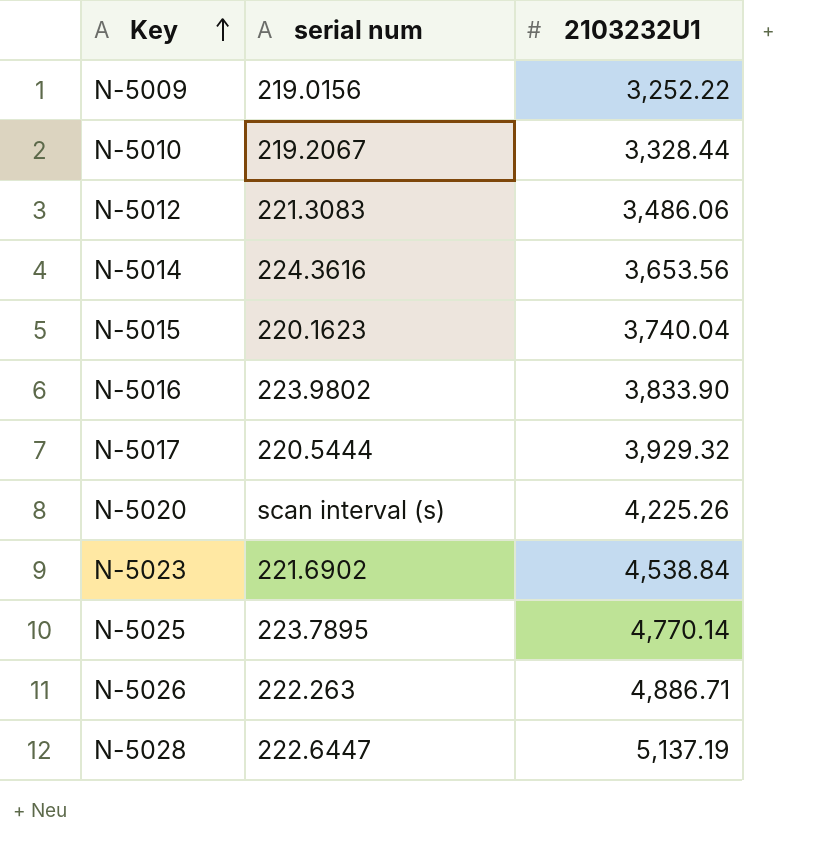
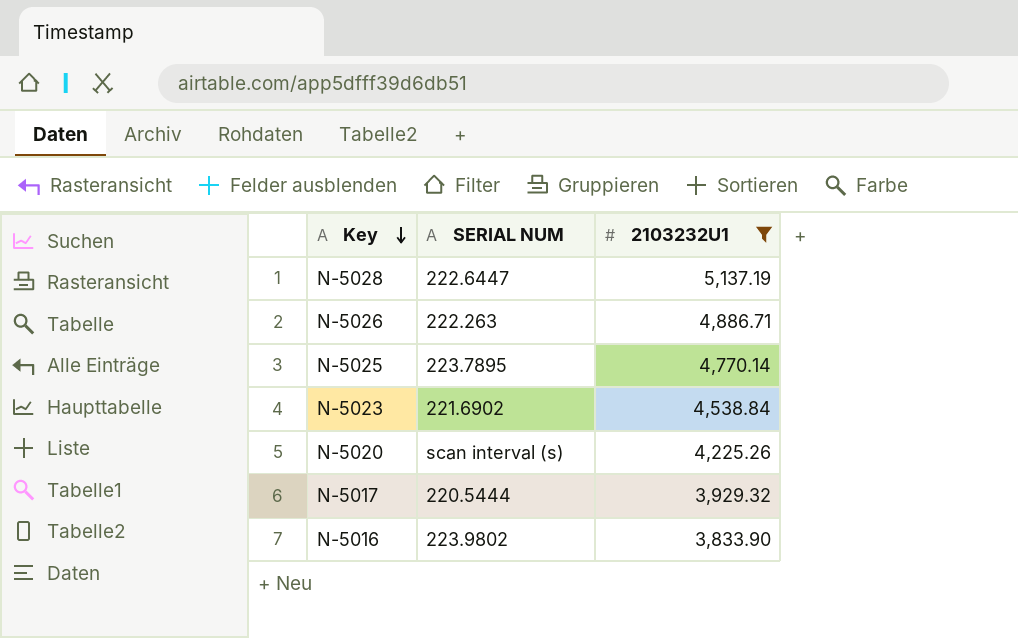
filter: none -> 2103232U1 >= 3,833.90
row order: Key ascending -> Key descending
column name: serial num -> SERIAL NUM

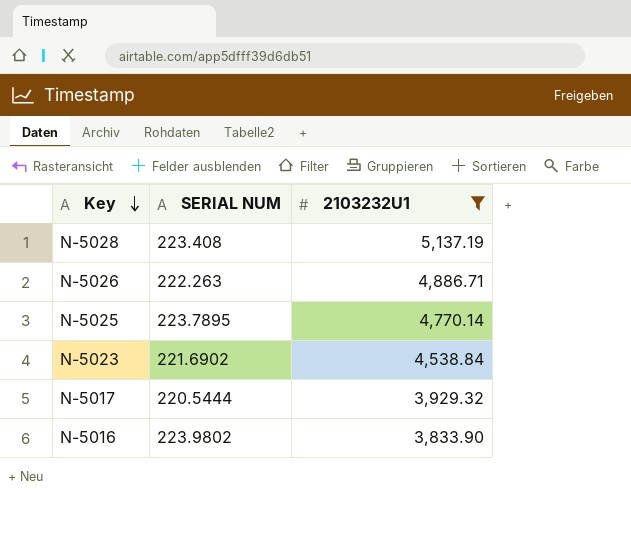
row N-5020: scan interval (s) | 4,225.26 -> none
N-5028 | SERIAL NUM: 222.6447 -> 223.408

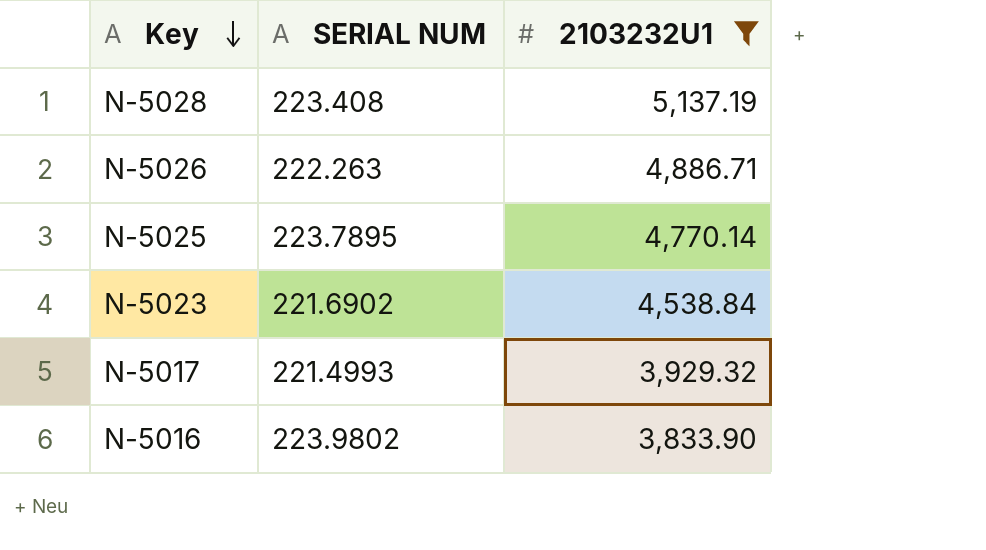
N-5017 | SERIAL NUM: 220.5444 -> 221.4993

